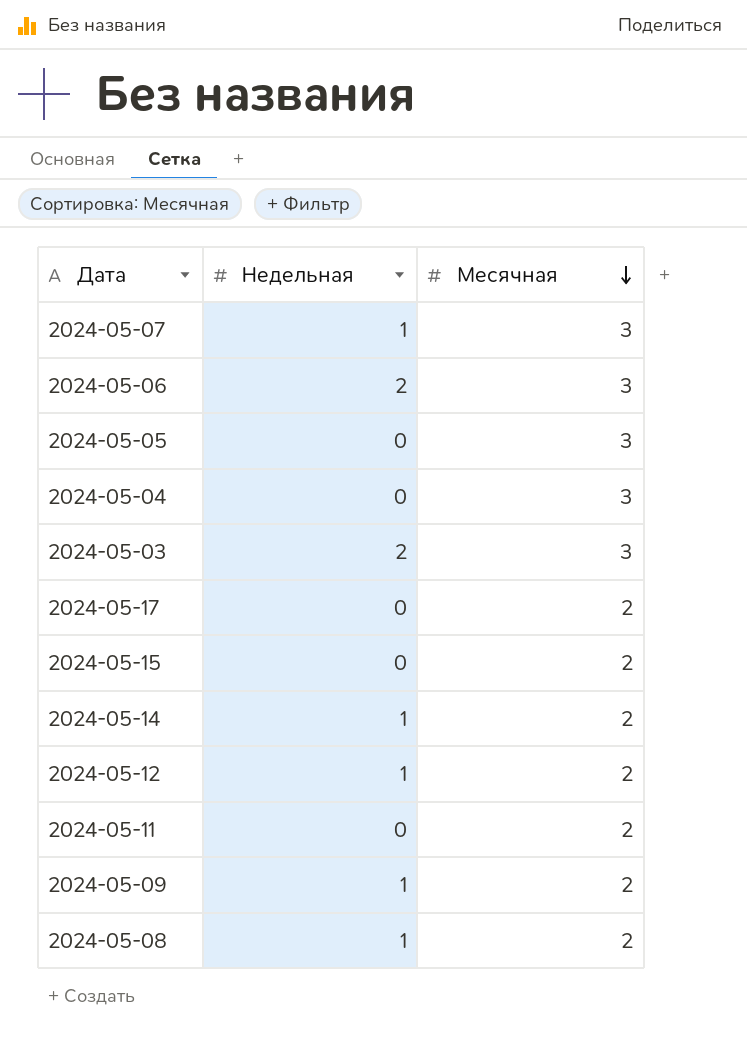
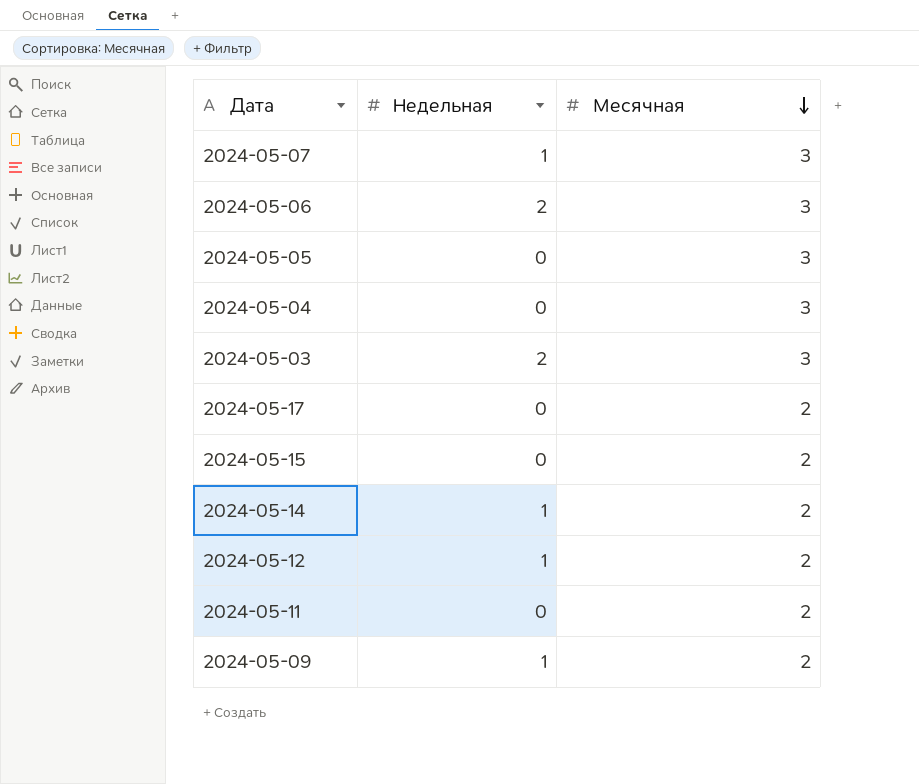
row 2024-05-08: 1 | 2 -> none

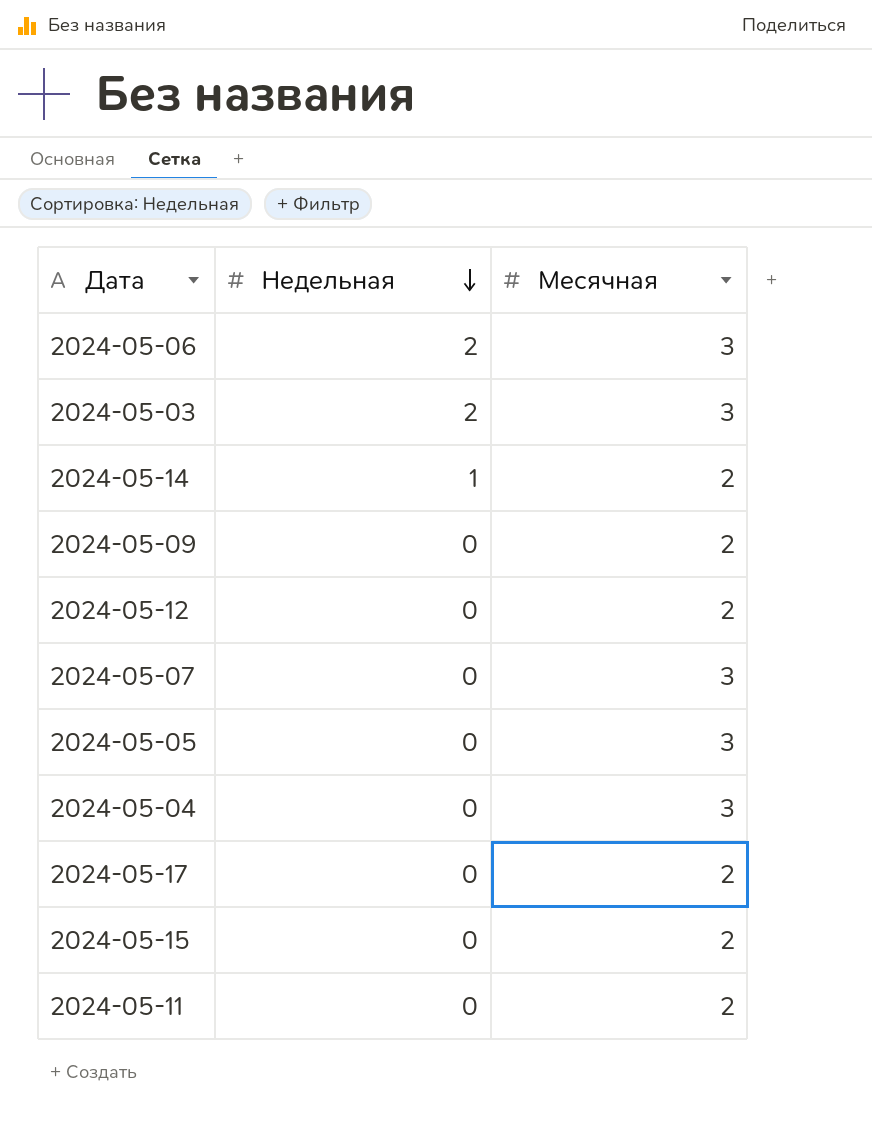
row order: Месячная descending -> Недельная descending
2024-05-09 | Недельная: 1 -> 0
2024-05-12 | Недельная: 1 -> 0
2024-05-07 | Недельная: 1 -> 0

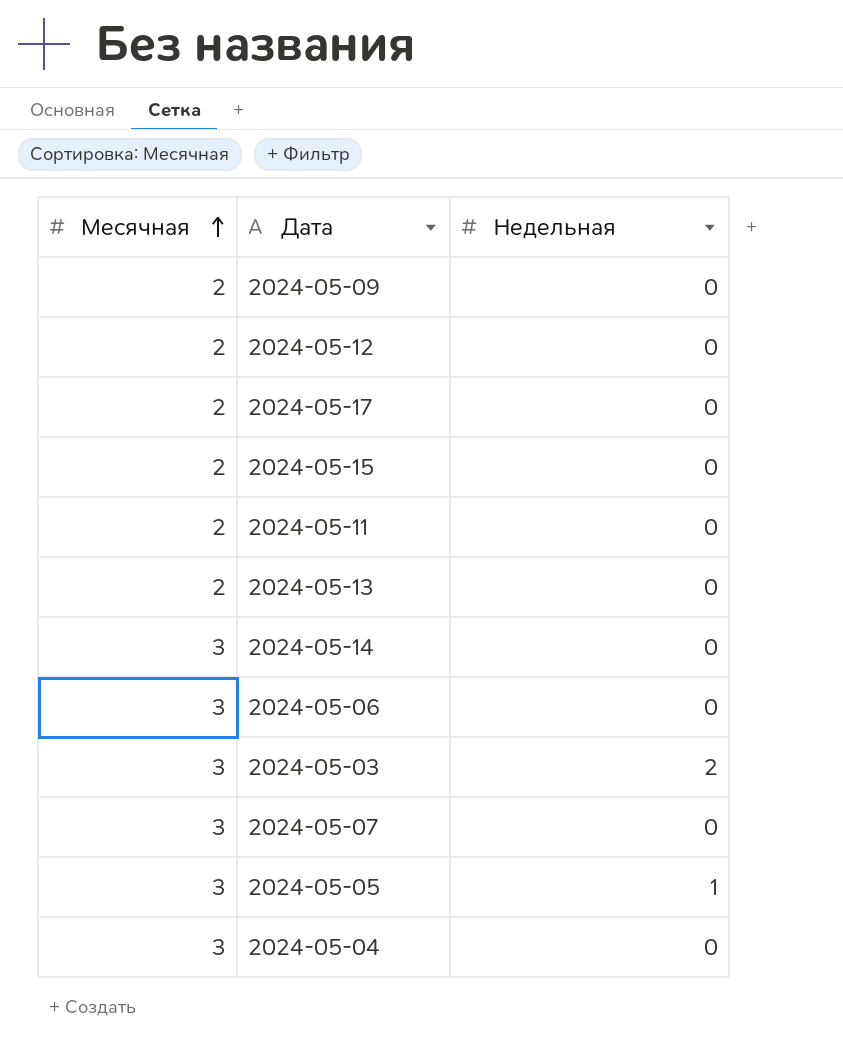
row order: Недельная descending -> Месячная ascending
column Месячная | position: 3 -> 1
row 2024-05-13: none -> 2 | 0
2024-05-14 | Месячная: 2 -> 3
2024-05-14 | Недельная: 1 -> 0
2024-05-06 | Недельная: 2 -> 0
2024-05-05 | Недельная: 0 -> 1

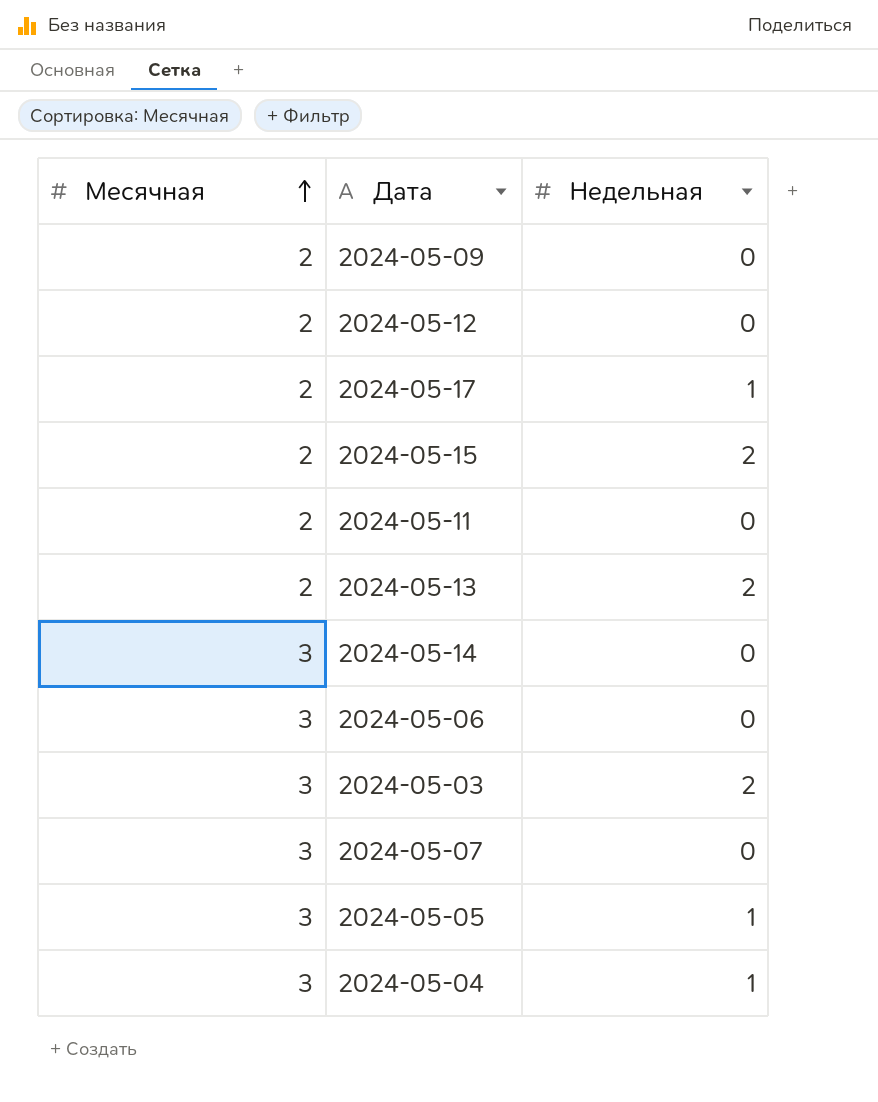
2024-05-17 | Недельная: 0 -> 1
2024-05-15 | Недельная: 0 -> 2
2024-05-13 | Недельная: 0 -> 2
2024-05-04 | Недельная: 0 -> 1

